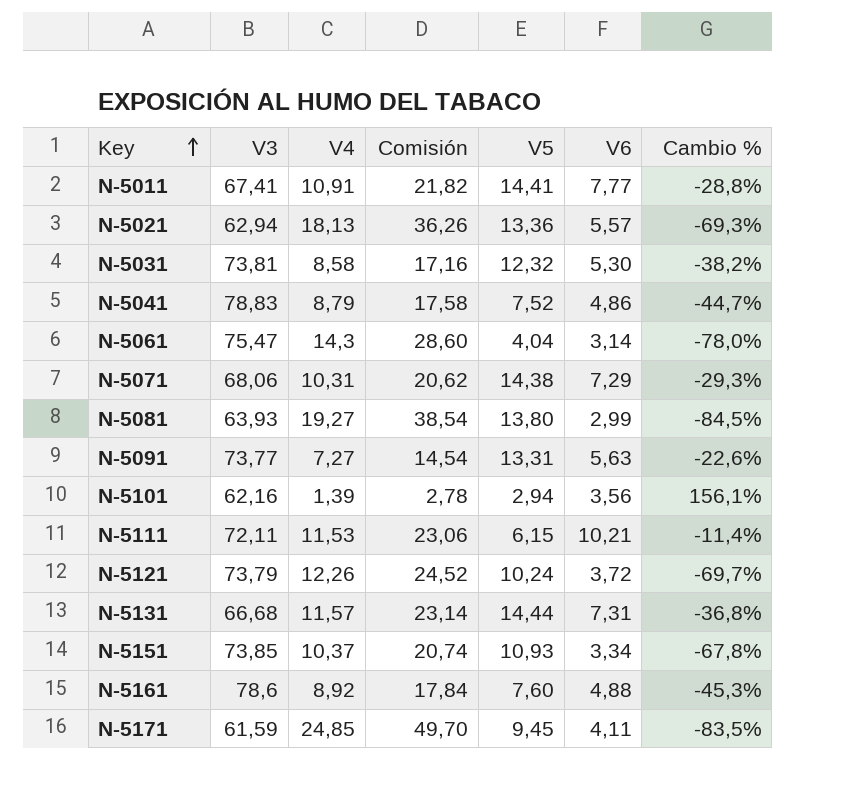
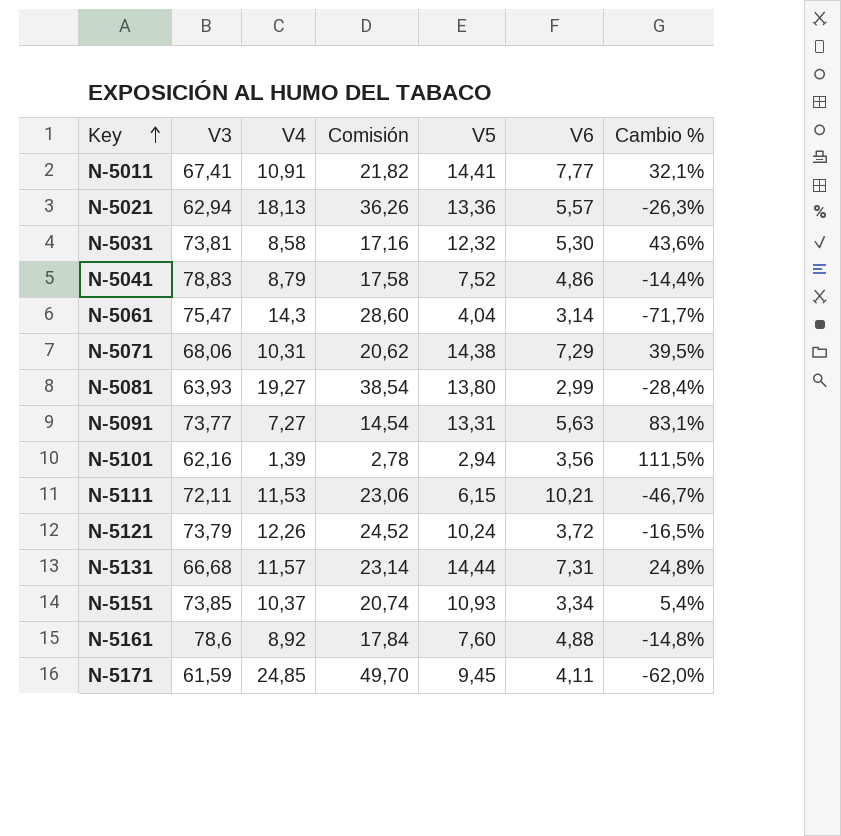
column Cambio % | formula: ([V6] - [V4]) / [V4] -> ([V5] - [V4]) / [V4]

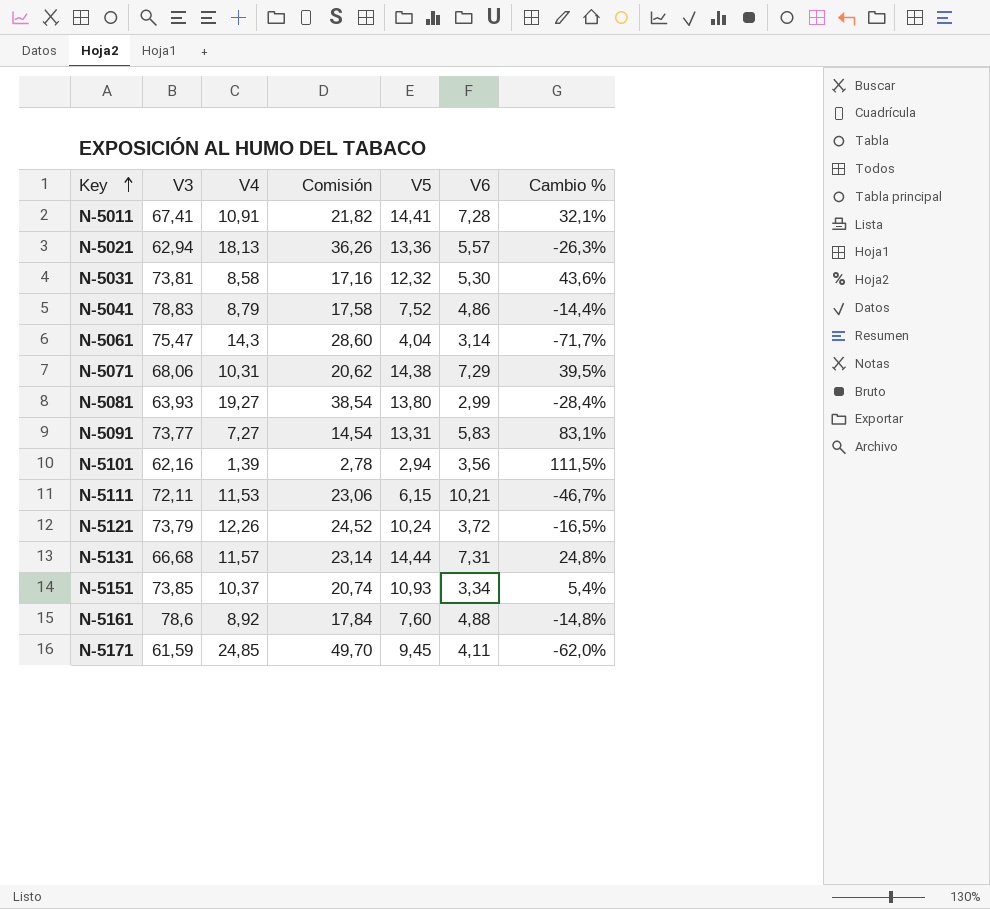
N-5011 | V6: 7,77 -> 7,28
N-5091 | V6: 5,63 -> 5,83

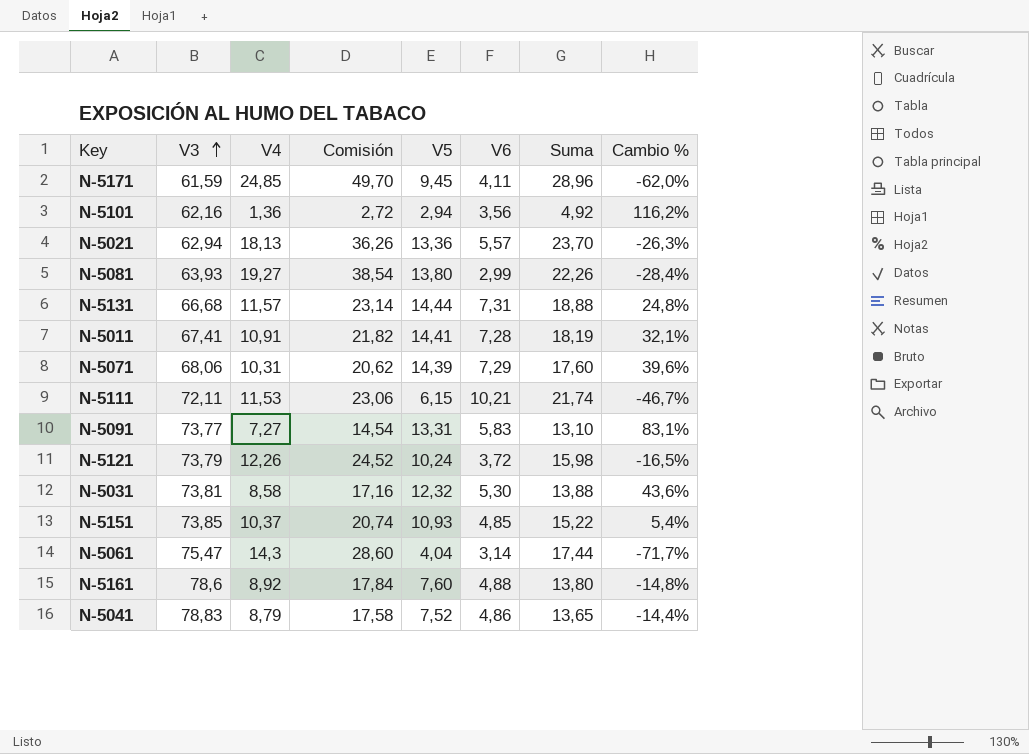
row order: Key ascending -> V3 ascending
column Suma | formula: none -> [V4] + [V6]
N-5101 | V4: 1,39 -> 1,36
N-5101 | Comisión: 2,78 -> 2,72
N-5101 | Cambio %: 111,5% -> 116,2%
N-5071 | V5: 14,38 -> 14,39
N-5071 | Cambio %: 39,5% -> 39,6%
N-5151 | V6: 3,34 -> 4,85

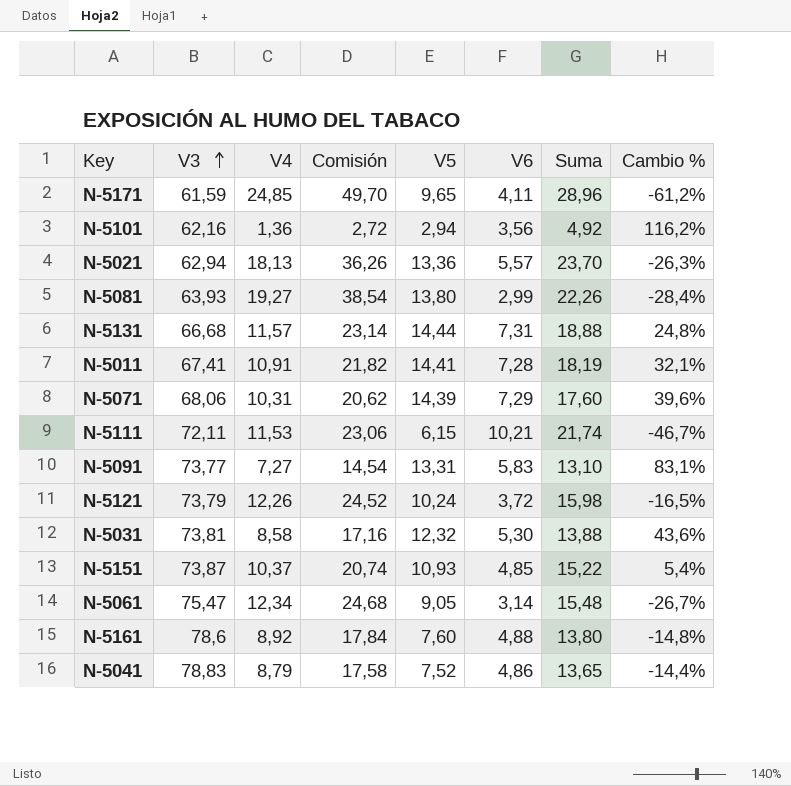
N-5171 | V5: 9,45 -> 9,65
N-5171 | Cambio %: -62,0% -> -61,2%
N-5151 | V3: 73,85 -> 73,87
N-5061 | V4: 14,3 -> 12,34
N-5061 | Comisión: 28,60 -> 24,68
N-5061 | V5: 4,04 -> 9,05
N-5061 | Suma: 17,44 -> 15,48
N-5061 | Cambio %: -71,7% -> -26,7%

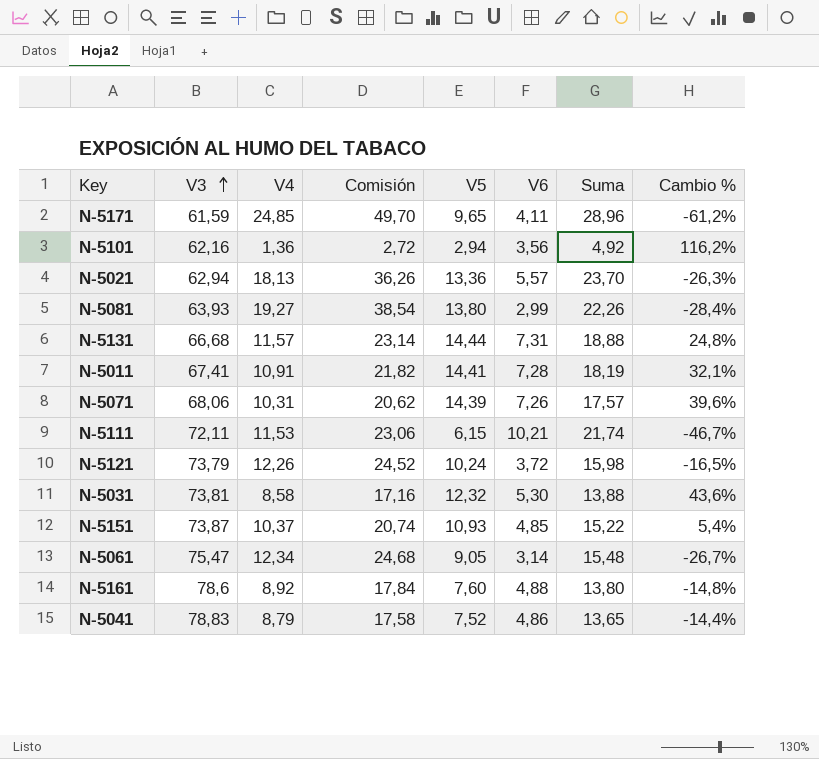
row N-5091: 73,77 | 7,27 | 14,54 | 13,31 | 5,83 | 13,10 | 83,1% -> none
N-5071 | V6: 7,29 -> 7,26
N-5071 | Suma: 17,60 -> 17,57

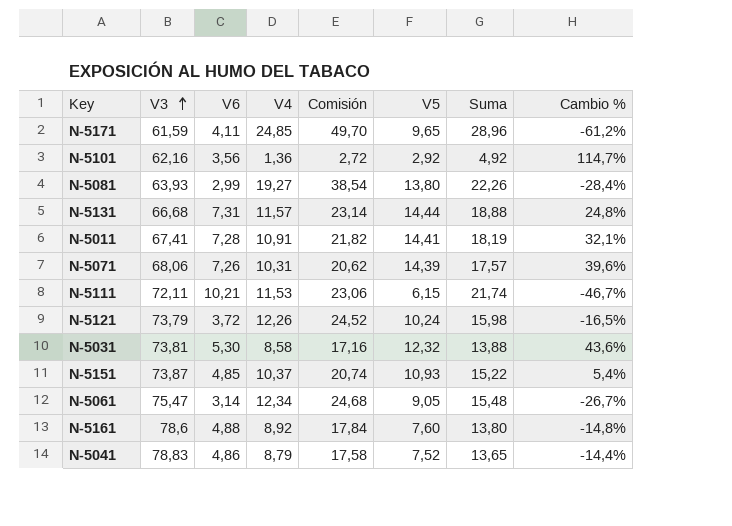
column V6 | position: 6 -> 3
row N-5021: 62,94 | 18,13 | 36,26 | 13,36 | 5,57 | 23,70 | -26,3% -> none
N-5101 | V5: 2,94 -> 2,92
N-5101 | Cambio %: 116,2% -> 114,7%

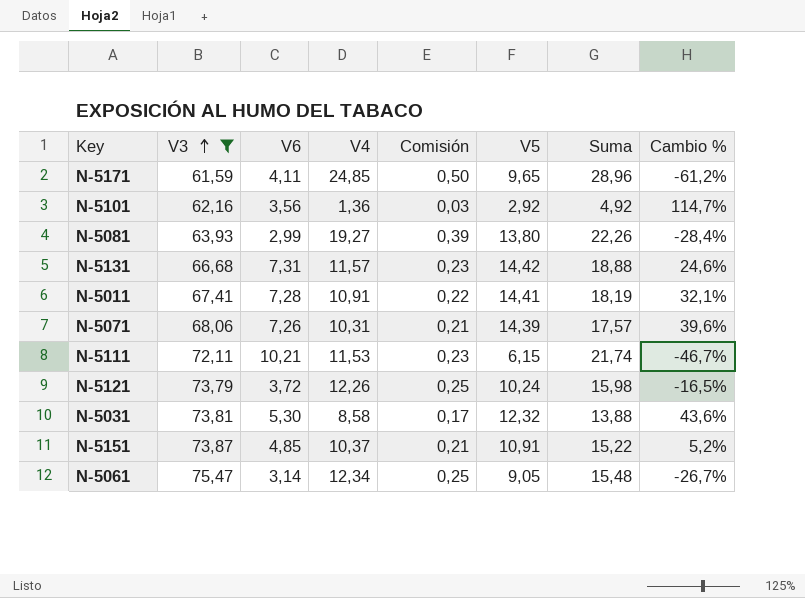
filter: none -> V3 <= 75,47
column Comisión | formula: [V4] * 2 -> [V4] * 0,02
N-5131 | V5: 14,44 -> 14,42
N-5131 | Cambio %: 24,8% -> 24,6%
N-5151 | V5: 10,93 -> 10,91
N-5151 | Cambio %: 5,4% -> 5,2%

